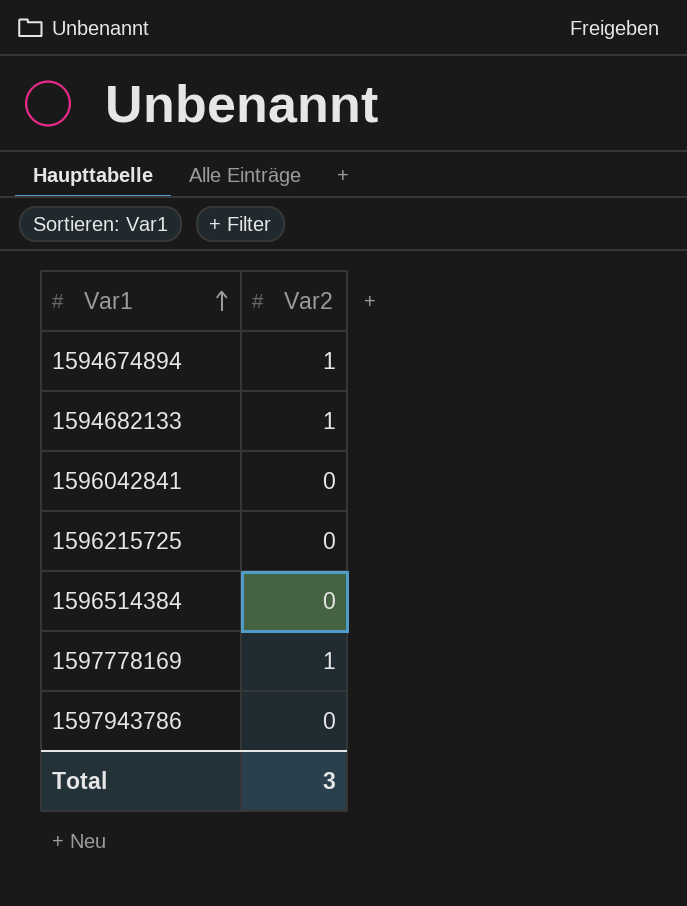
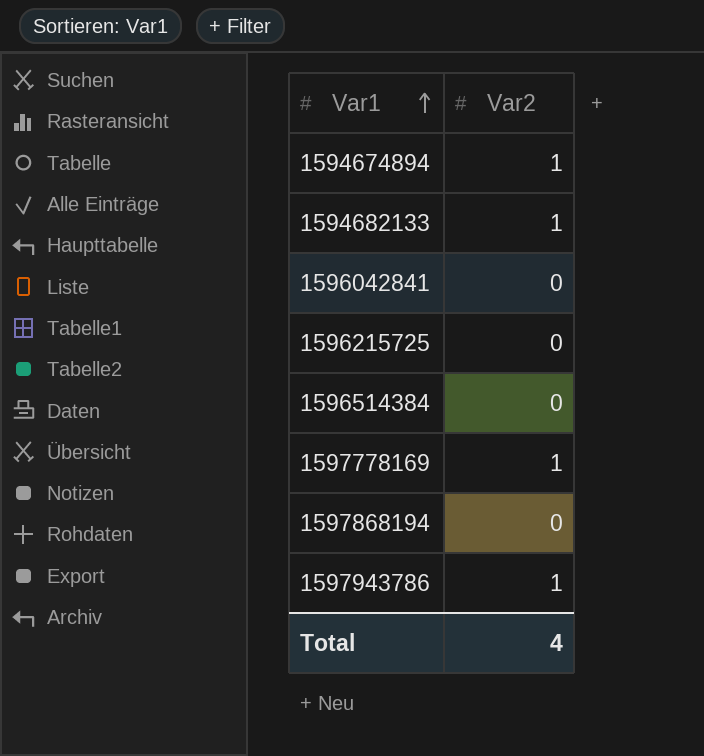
row 1597868194: none -> 0
1597943786 | Var2: 0 -> 1
Total | Var2: 3 -> 4

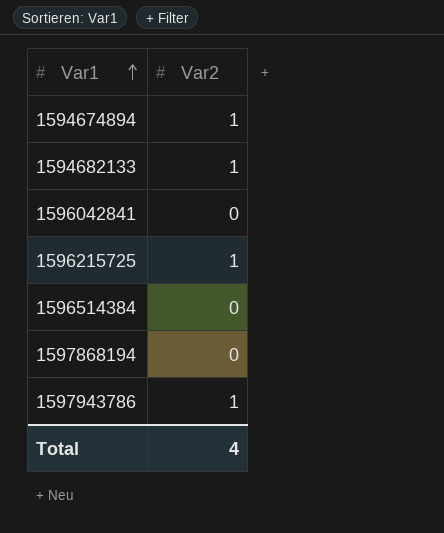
row 1597778169: 1 -> none
1596215725 | Var2: 0 -> 1

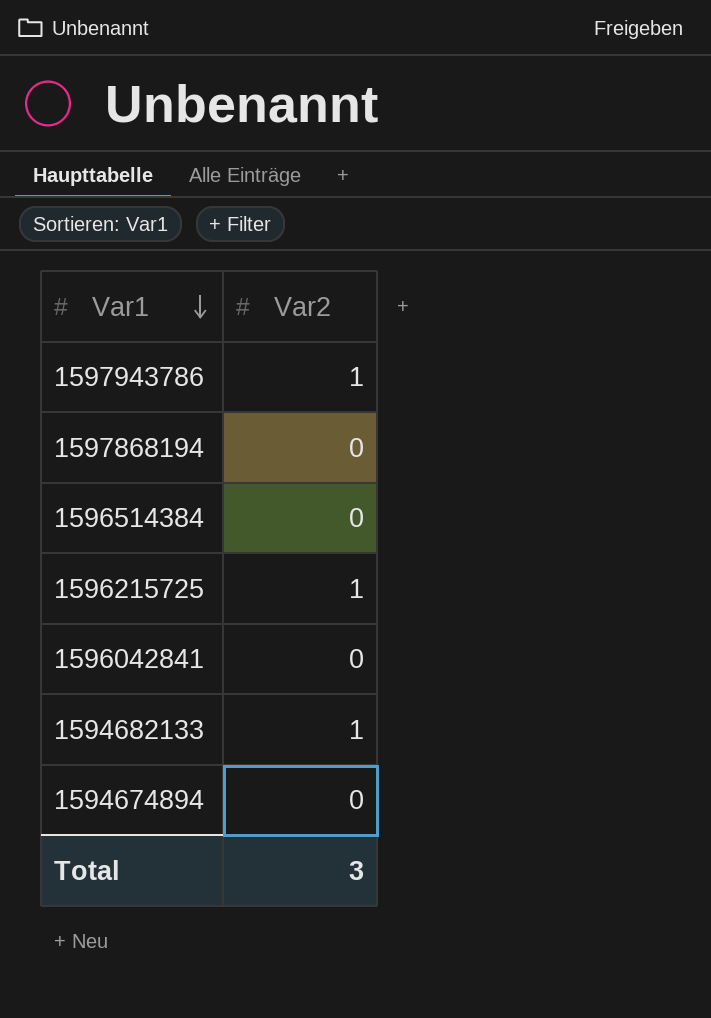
row order: Var1 ascending -> Var1 descending
1594674894 | Var2: 1 -> 0
Total | Var2: 4 -> 3

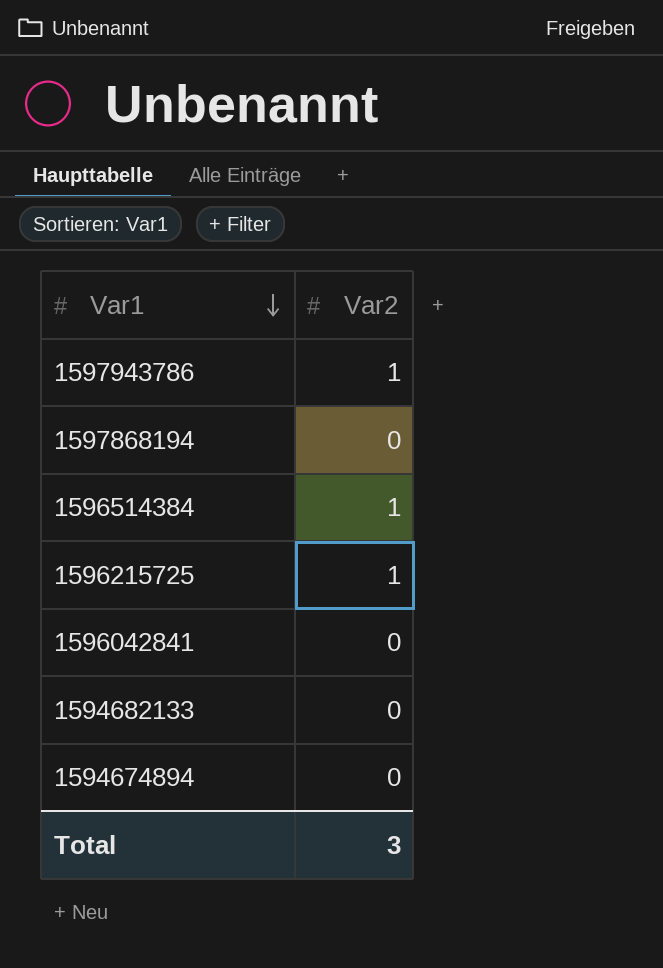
1596514384 | Var2: 0 -> 1
1594682133 | Var2: 1 -> 0

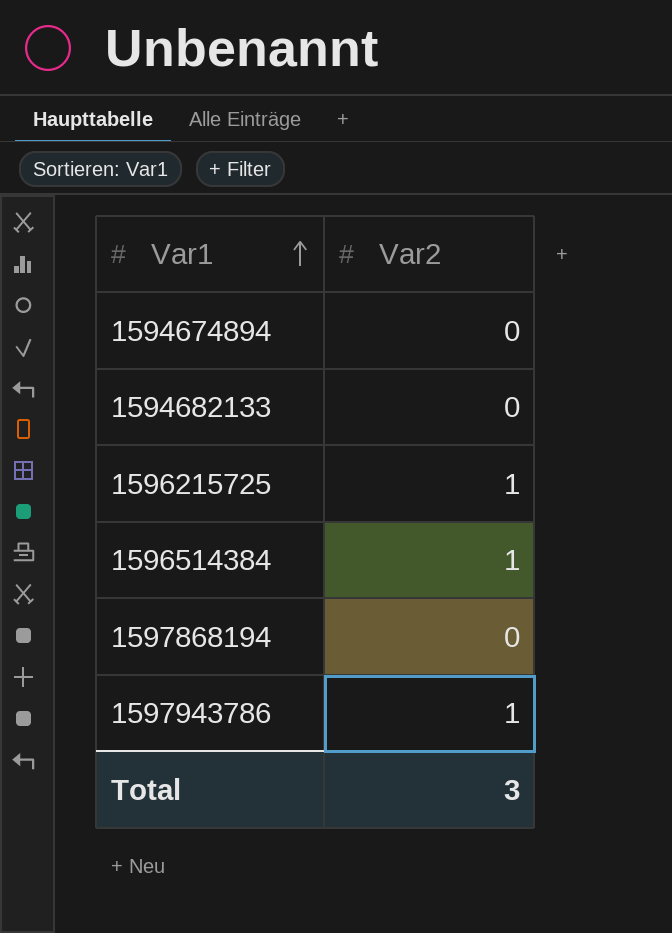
row order: Var1 descending -> Var1 ascending
row 1596042841: 0 -> none

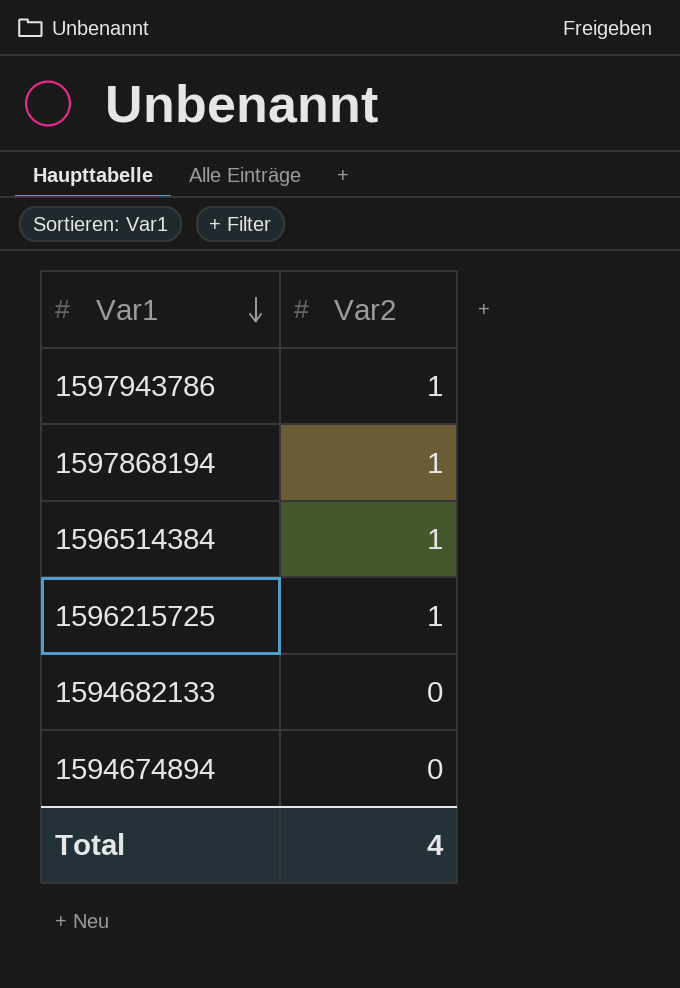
row order: Var1 ascending -> Var1 descending
1597868194 | Var2: 0 -> 1
Total | Var2: 3 -> 4

